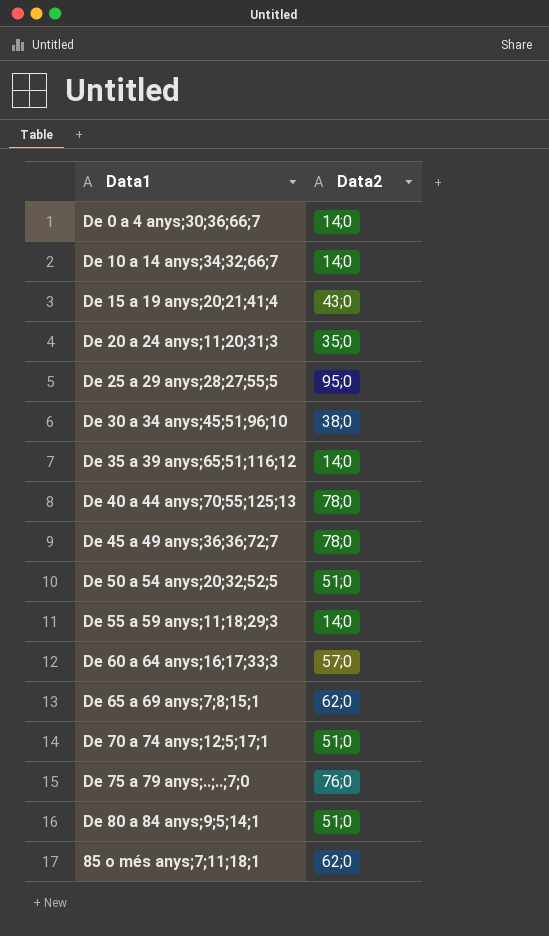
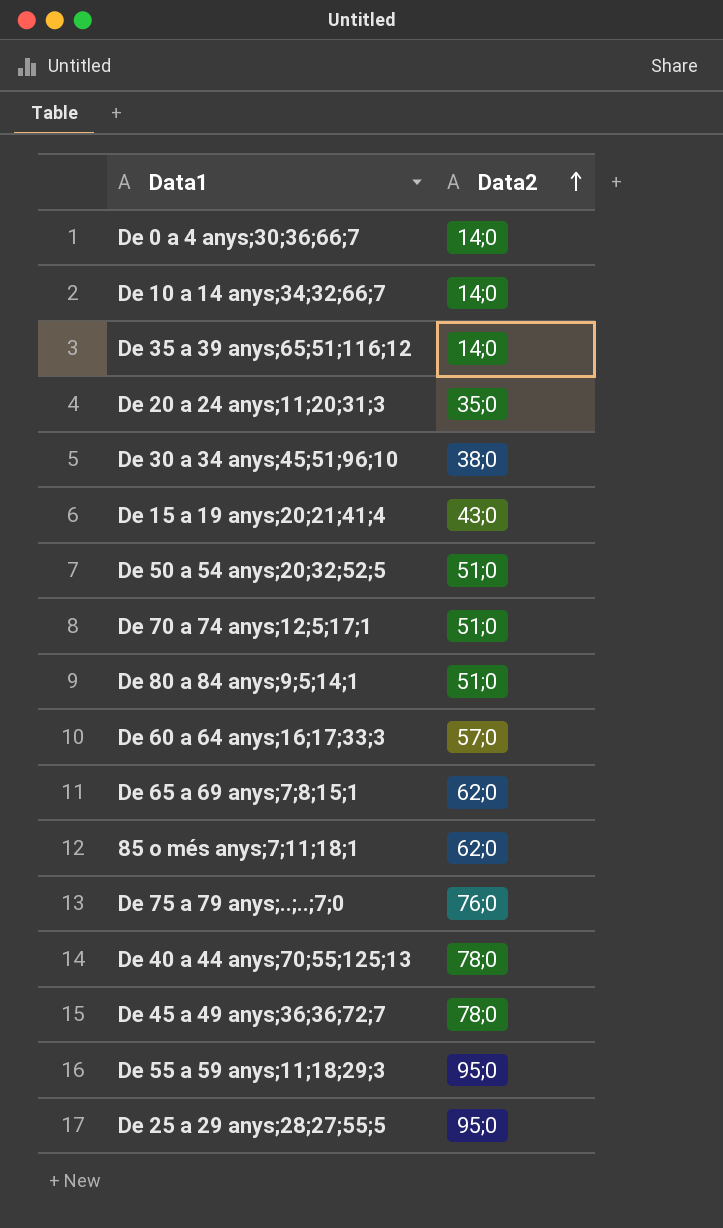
row order: none -> Data2 ascending
De 55 a 59 anys;11;18;29;3 | Data2: 14;0 -> 95;0

